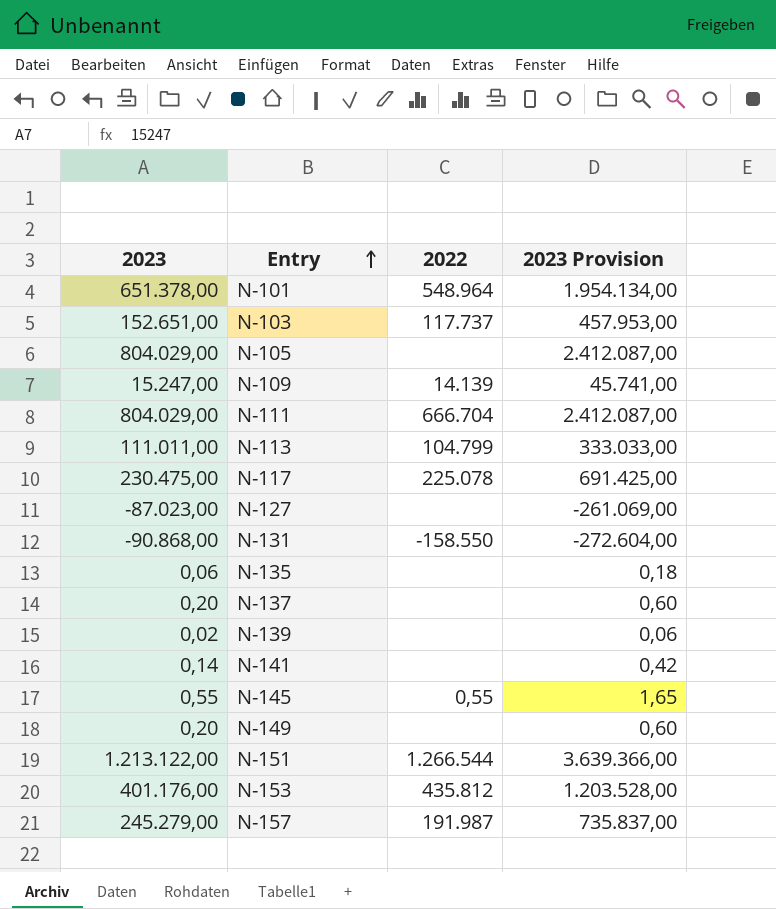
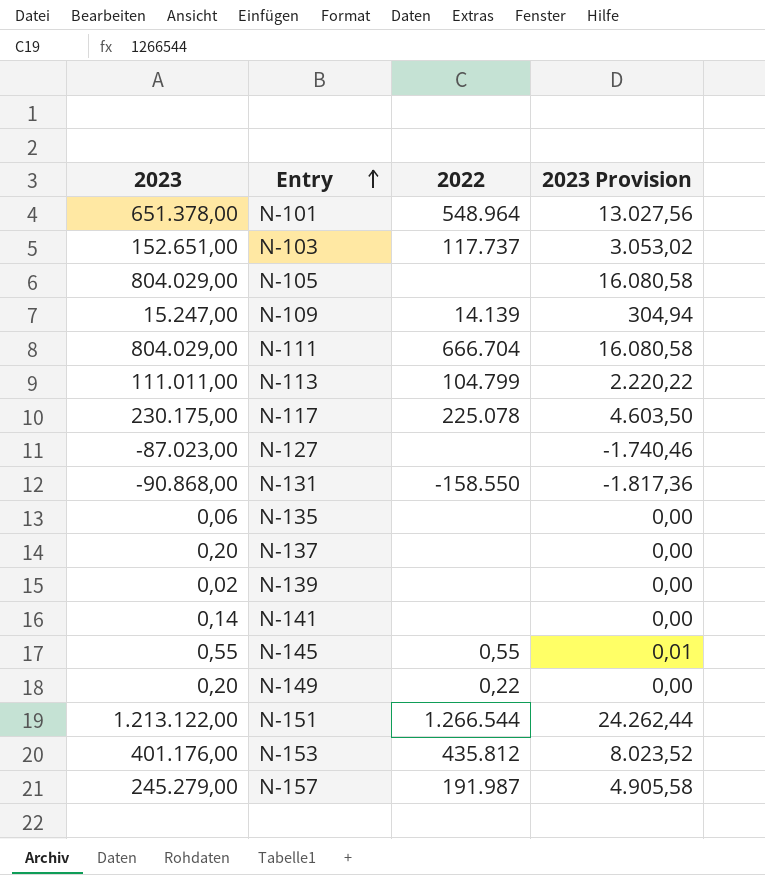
column 2023 Provision | formula: [2023] * 3 -> [2023] * 0,02
N-117 | 2023: 230.475,00 -> 230.175,00
N-149 | 2022: none -> 0,22

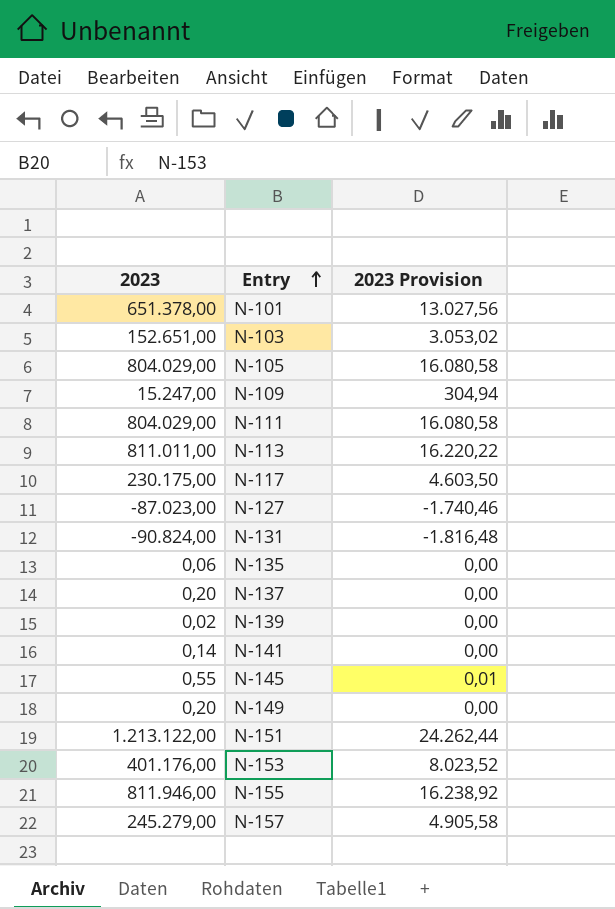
column 2022 | position: 3 -> none
N-113 | 2023: 111.011,00 -> 811.011,00
N-113 | 2023 Provision: 2.220,22 -> 16.220,22
N-131 | 2023: -90.868,00 -> -90.824,00
N-131 | 2023 Provision: -1.817,36 -> -1.816,48
row N-155: none -> 811.946,00 | 16.238,92

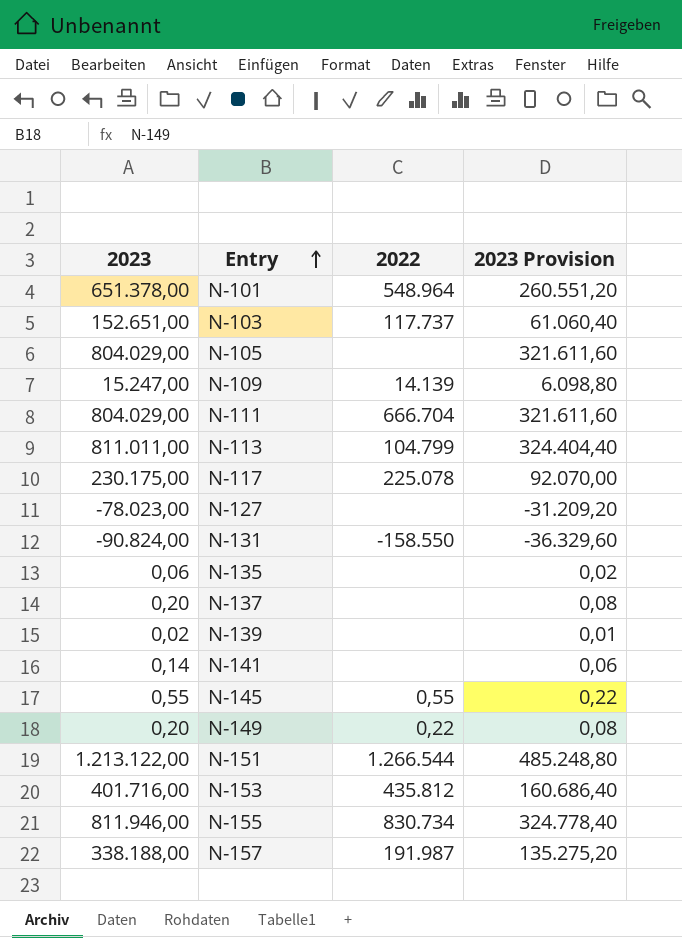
column 2022 | position: none -> 3
column 2023 Provision | formula: [2023] * 0,02 -> [2023] * 0,4
N-127 | 2023: -87.023,00 -> -78.023,00
N-153 | 2023: 401.176,00 -> 401.716,00
N-157 | 2023: 245.279,00 -> 338.188,00

